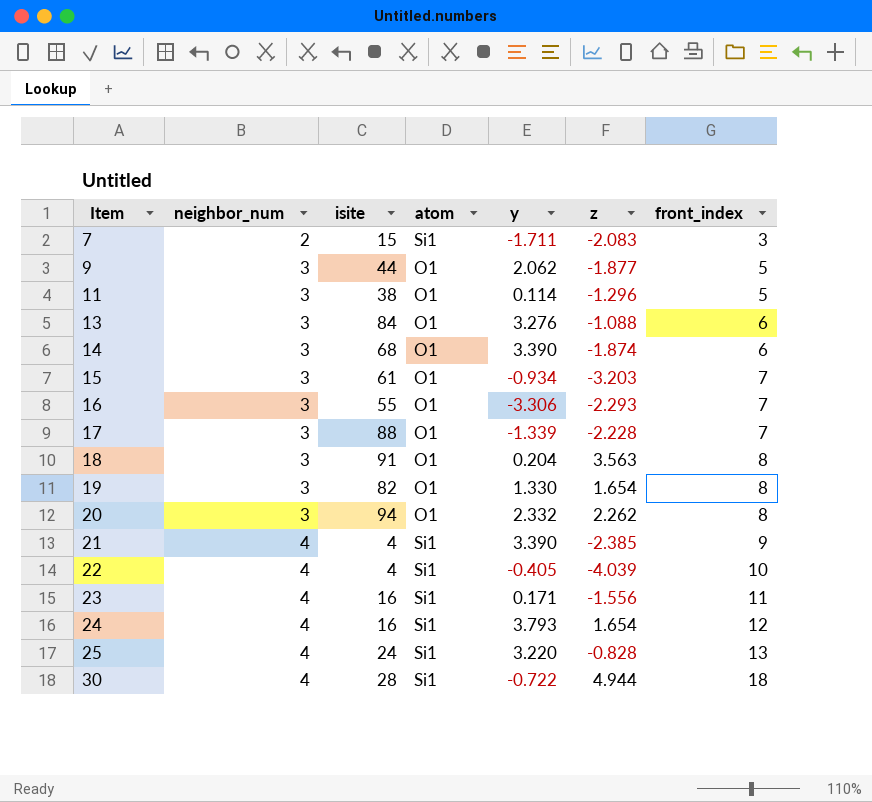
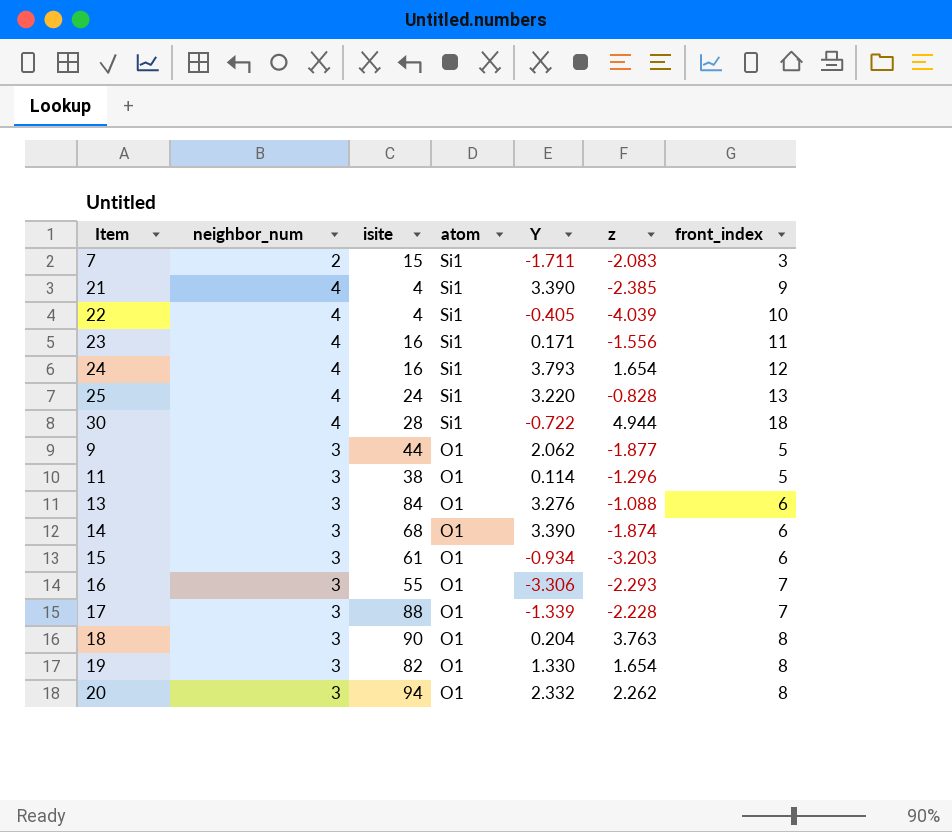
row order: Item ascending -> atom descending
column name: y -> Y
15 | front_index: 7 -> 6
18 | isite: 91 -> 90
18 | z: 3.563 -> 3.763

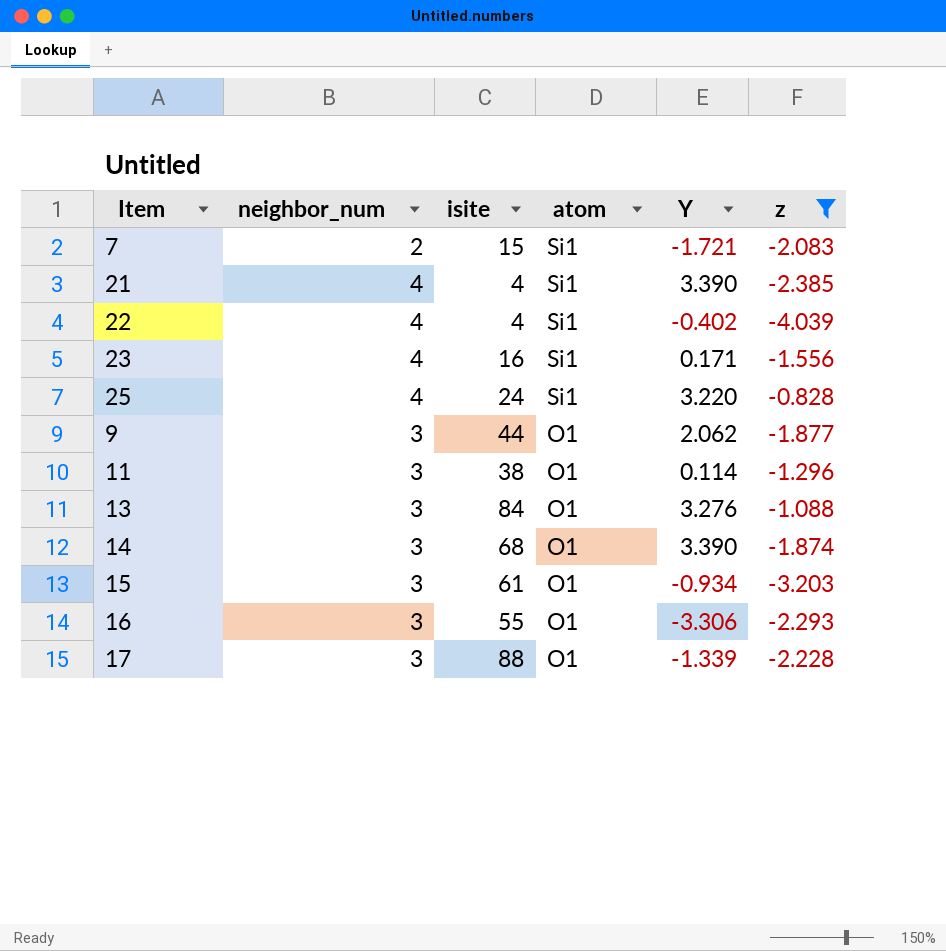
filter: none -> z <= -0.828
column front_index | position: 7 -> none
7 | Y: -1.711 -> -1.721
22 | Y: -0.405 -> -0.402

